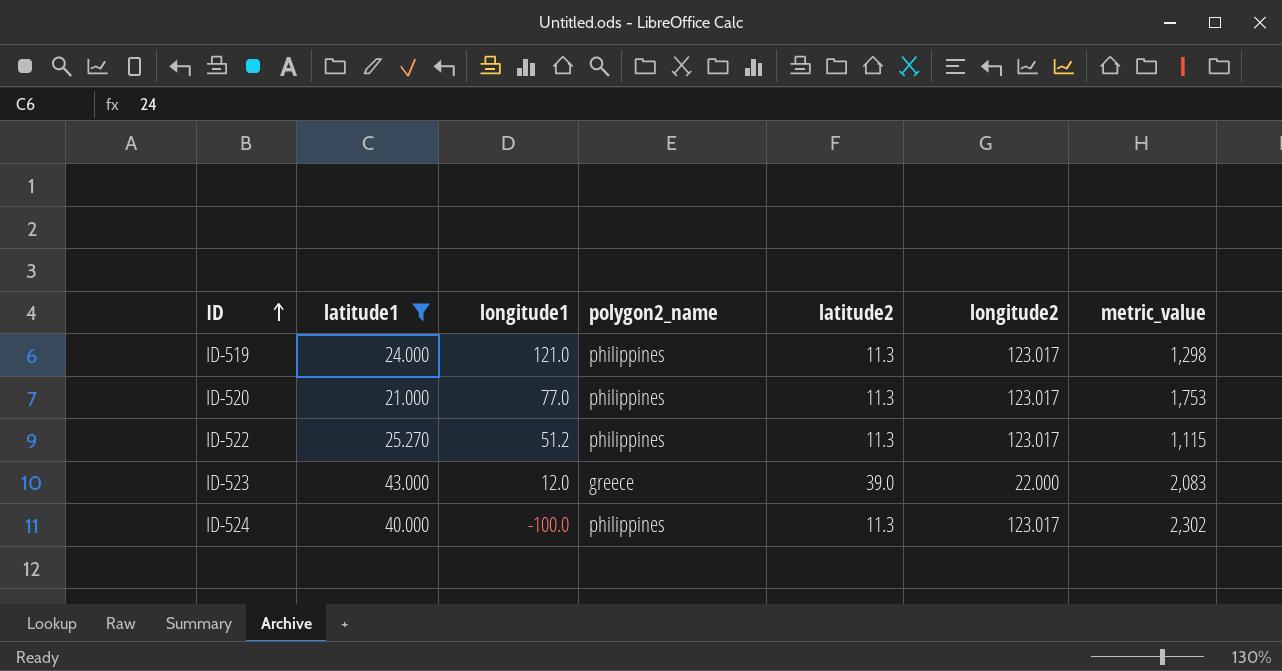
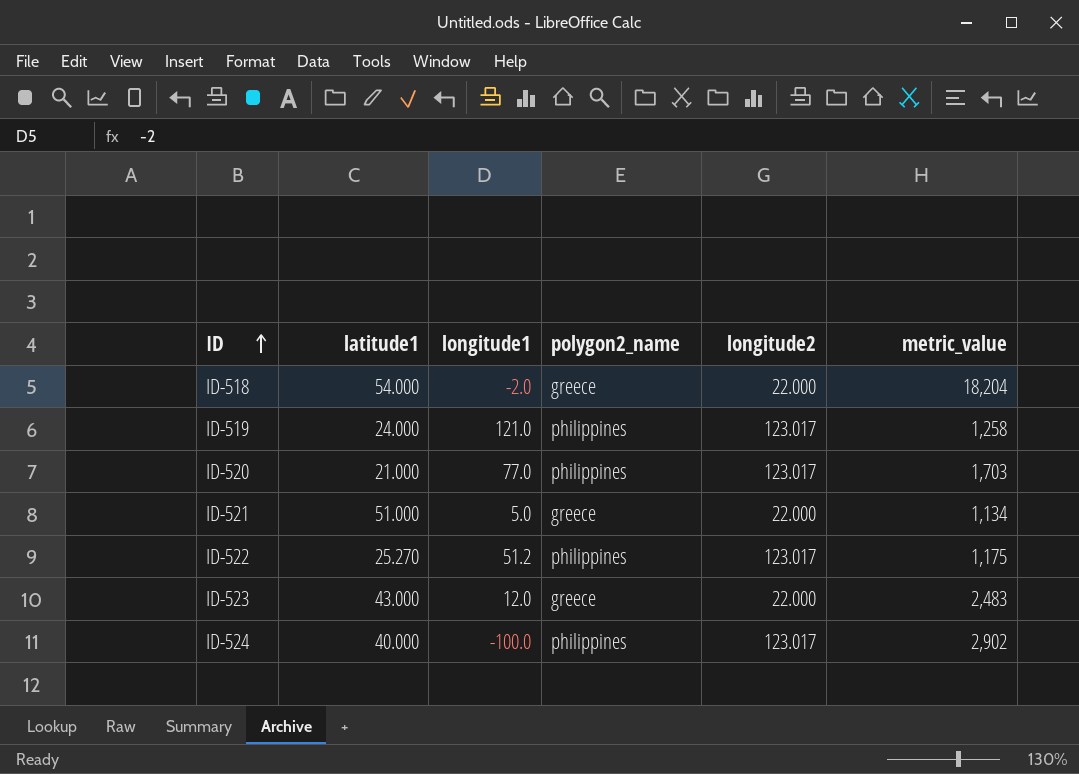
filter: latitude1 <= 43.000 -> none
column latitude2 | position: 5 -> none
ID-519 | metric_value: 1,298 -> 1,258
ID-520 | metric_value: 1,753 -> 1,703
ID-522 | metric_value: 1,115 -> 1,175
ID-523 | metric_value: 2,083 -> 2,483
ID-524 | metric_value: 2,302 -> 2,902

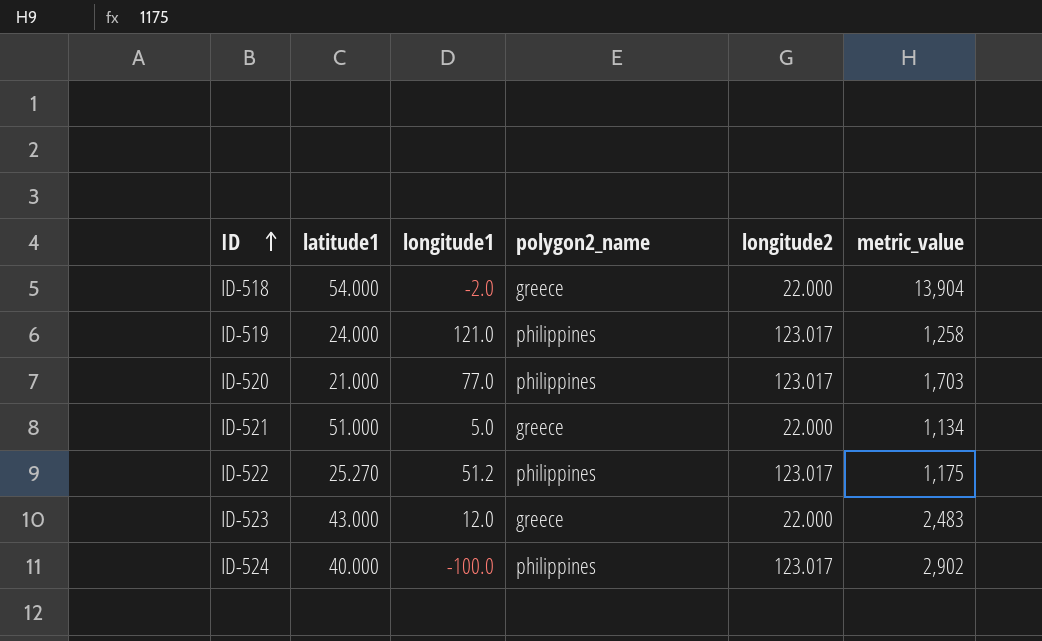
ID-518 | metric_value: 18,204 -> 13,904

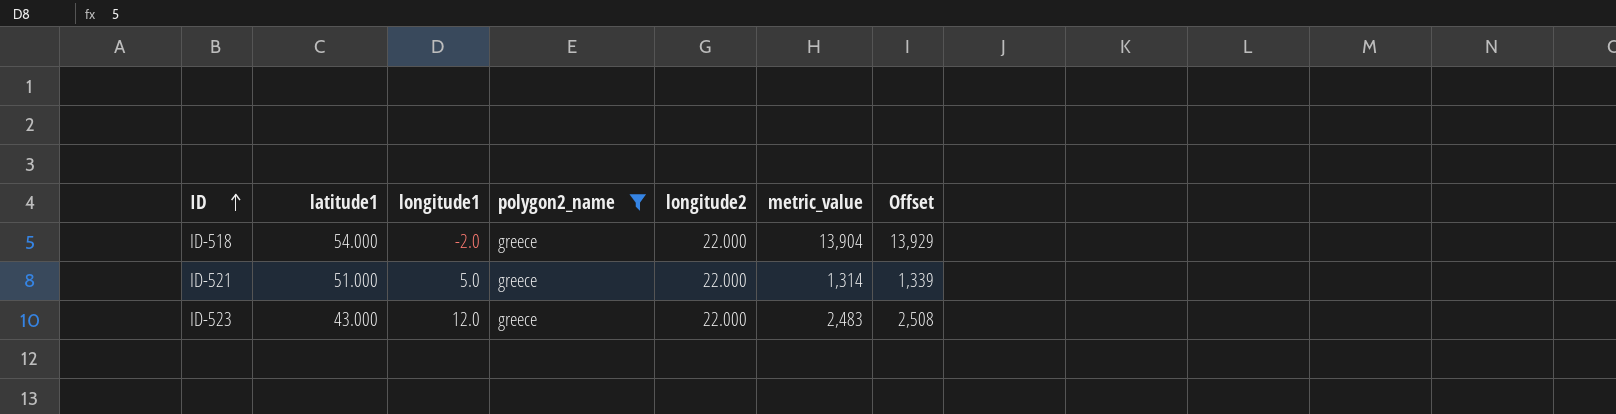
filter: none -> polygon2_name = greece
column Offset | formula: none -> [metric_value] + 25
ID-521 | metric_value: 1,134 -> 1,314

